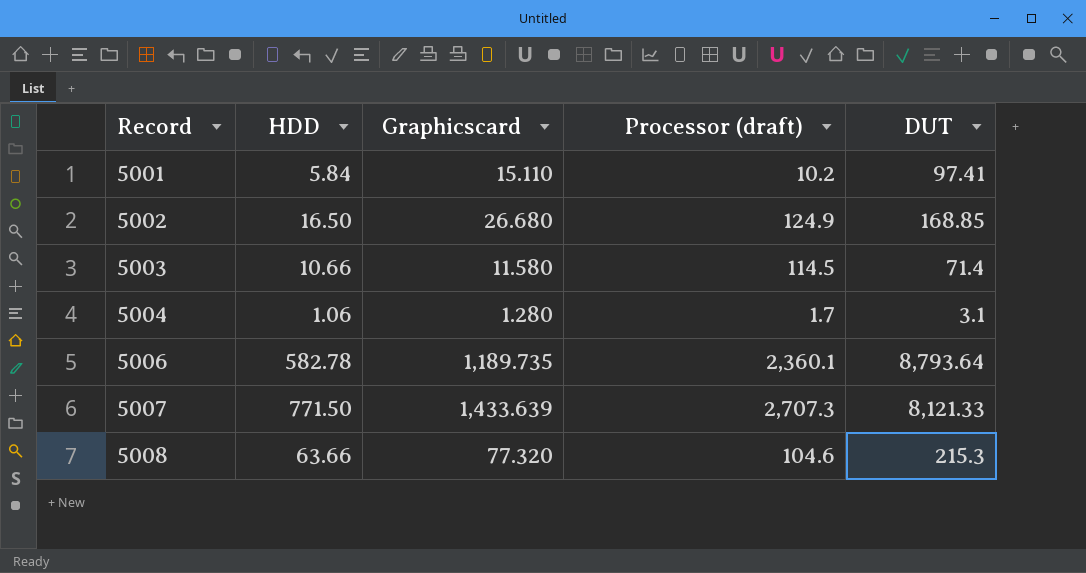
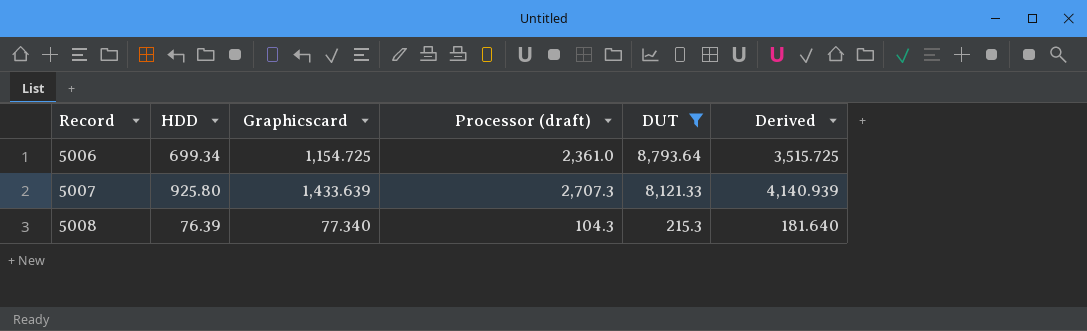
filter: none -> DUT >= 215.3
column Derived | formula: none -> [Graphicscard] + [Processor (draft)]
5006 | HDD: 582.78 -> 699.34
5006 | Graphicscard: 1,189.735 -> 1,154.725
5006 | Processor (draft): 2,360.1 -> 2,361.0
5007 | HDD: 771.50 -> 925.80
5008 | HDD: 63.66 -> 76.39
5008 | Graphicscard: 77.320 -> 77.340
5008 | Processor (draft): 104.6 -> 104.3

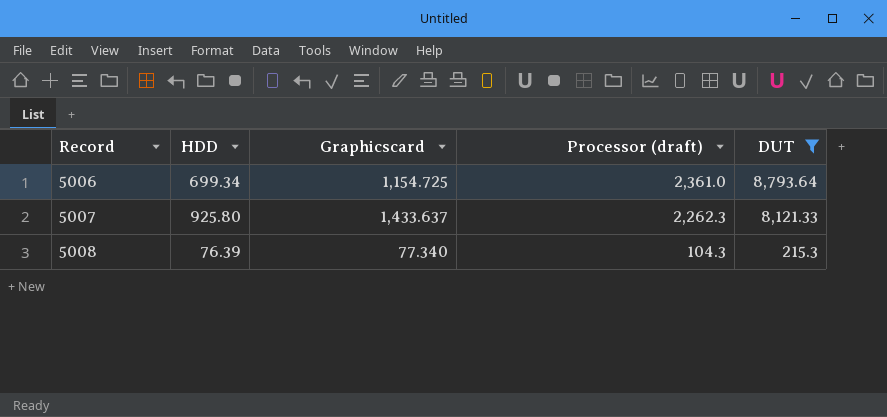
column Derived | formula: [Graphicscard] + [Processor (draft)] -> none
5007 | Graphicscard: 1,433.639 -> 1,433.637
5007 | Processor (draft): 2,707.3 -> 2,262.3

